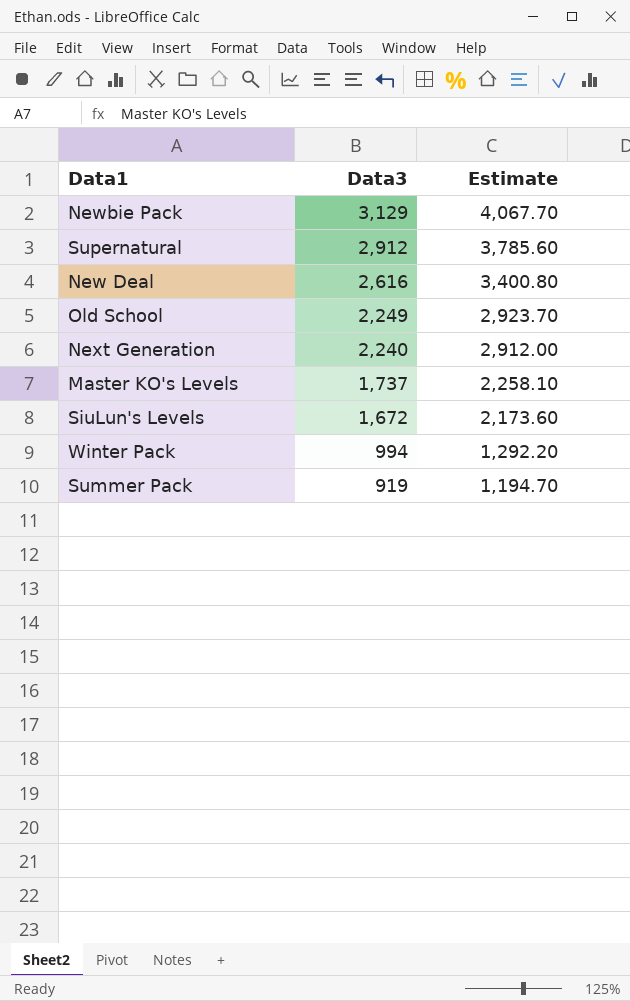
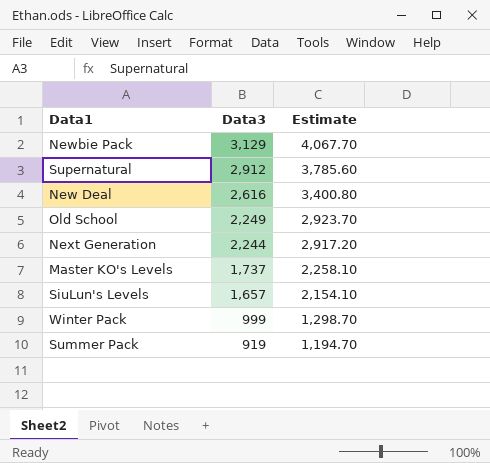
Next Generation | Data3: 2,240 -> 2,244
Next Generation | Estimate: 2,912.00 -> 2,917.20
SiuLun's Levels | Data3: 1,672 -> 1,657
SiuLun's Levels | Estimate: 2,173.60 -> 2,154.10
Winter Pack | Data3: 994 -> 999
Winter Pack | Estimate: 1,292.20 -> 1,298.70

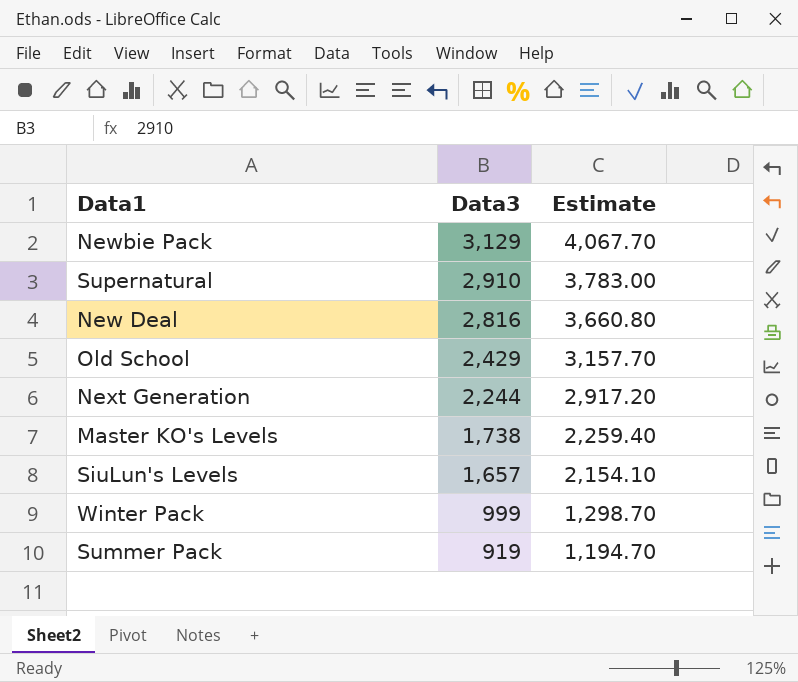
Supernatural | Data3: 2,912 -> 2,910
Supernatural | Estimate: 3,785.60 -> 3,783.00
New Deal | Data3: 2,616 -> 2,816
New Deal | Estimate: 3,400.80 -> 3,660.80
Old School | Data3: 2,249 -> 2,429
Old School | Estimate: 2,923.70 -> 3,157.70
Master KO's Levels | Data3: 1,737 -> 1,738
Master KO's Levels | Estimate: 2,258.10 -> 2,259.40

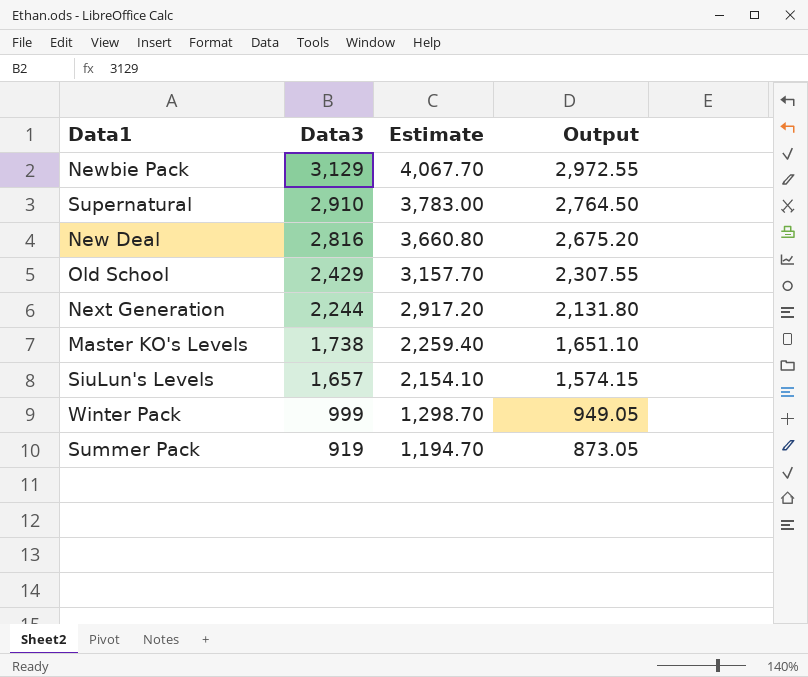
column Output | formula: none -> [Data3] * 0.95

